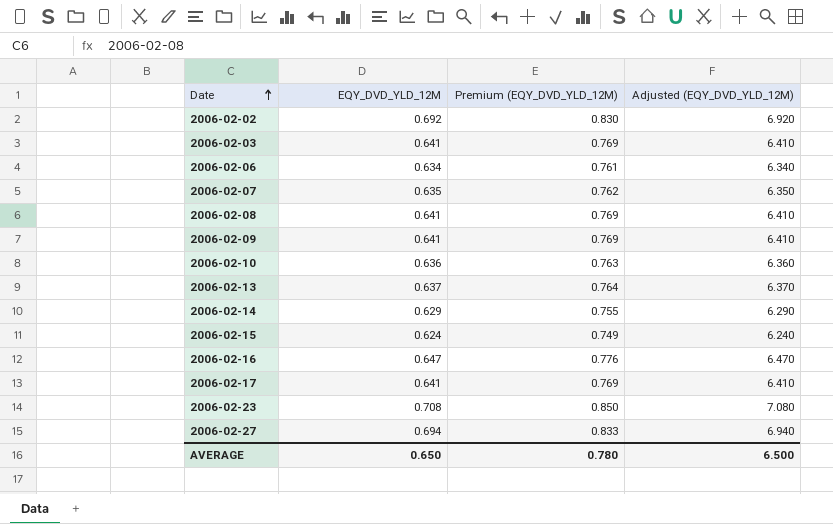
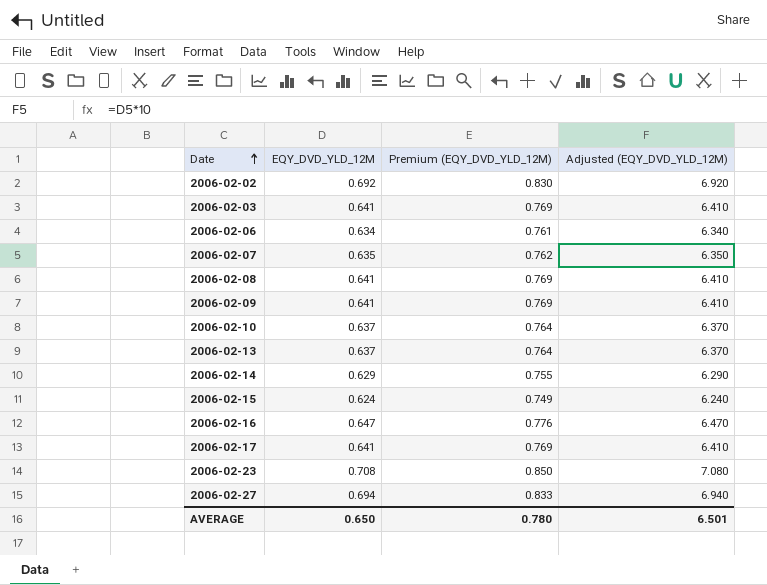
2006-02-10 | EQY_DVD_YLD_12M: 0.636 -> 0.637
2006-02-10 | Premium (EQY_DVD_YLD_12M): 0.763 -> 0.764
2006-02-10 | Adjusted (EQY_DVD_YLD_12M): 6.360 -> 6.370
AVERAGE | Adjusted (EQY_DVD_YLD_12M): 6.500 -> 6.501

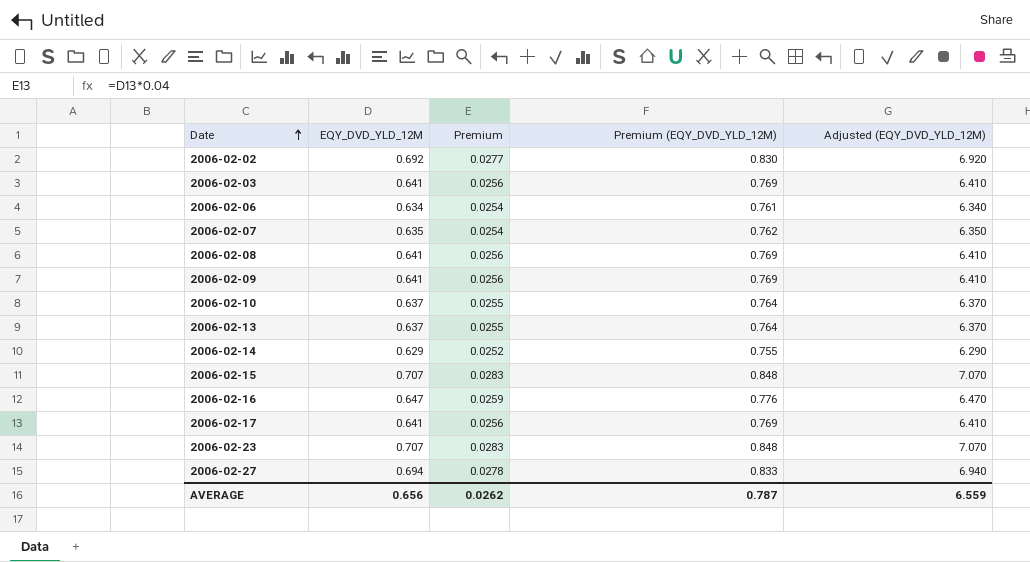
column Premium | formula: none -> [EQY_DVD_YLD_12M] * 0.04
2006-02-15 | EQY_DVD_YLD_12M: 0.624 -> 0.707
2006-02-15 | Premium (EQY_DVD_YLD_12M): 0.749 -> 0.848
2006-02-15 | Adjusted (EQY_DVD_YLD_12M): 6.240 -> 7.070
2006-02-23 | EQY_DVD_YLD_12M: 0.708 -> 0.707
2006-02-23 | Premium (EQY_DVD_YLD_12M): 0.850 -> 0.848
2006-02-23 | Adjusted (EQY_DVD_YLD_12M): 7.080 -> 7.070
AVERAGE | EQY_DVD_YLD_12M: 0.650 -> 0.656
AVERAGE | Premium (EQY_DVD_YLD_12M): 0.780 -> 0.787
AVERAGE | Adjusted (EQY_DVD_YLD_12M): 6.501 -> 6.559

